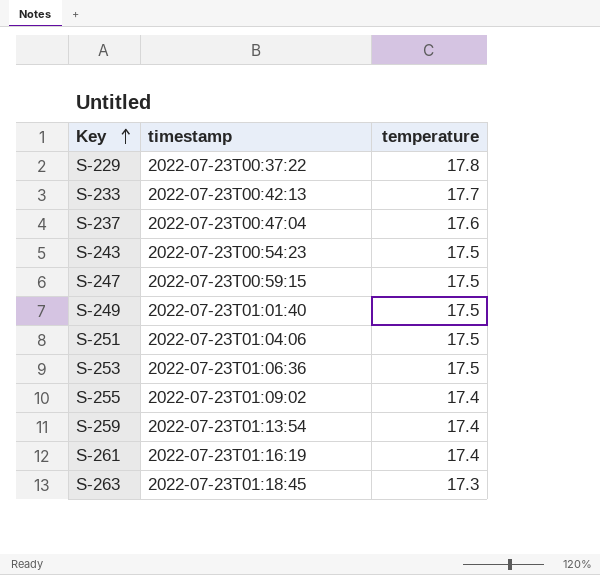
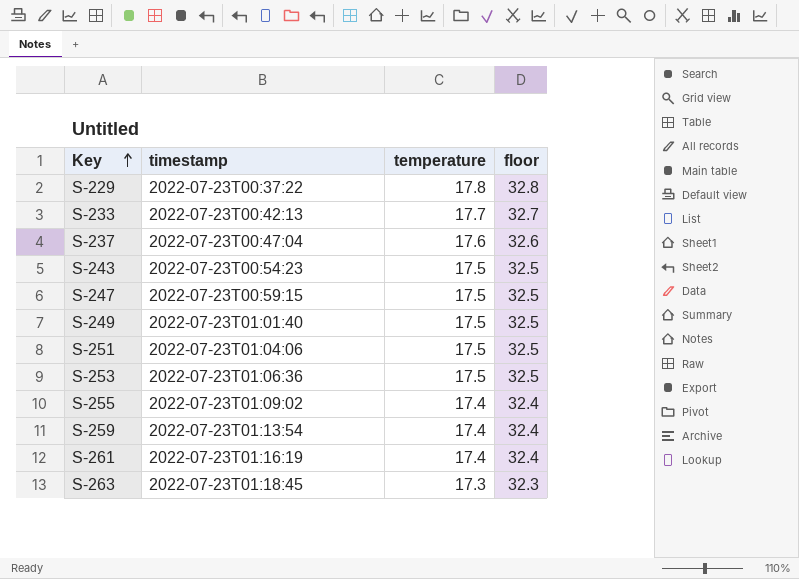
column floor | formula: none -> [temperature] + 15

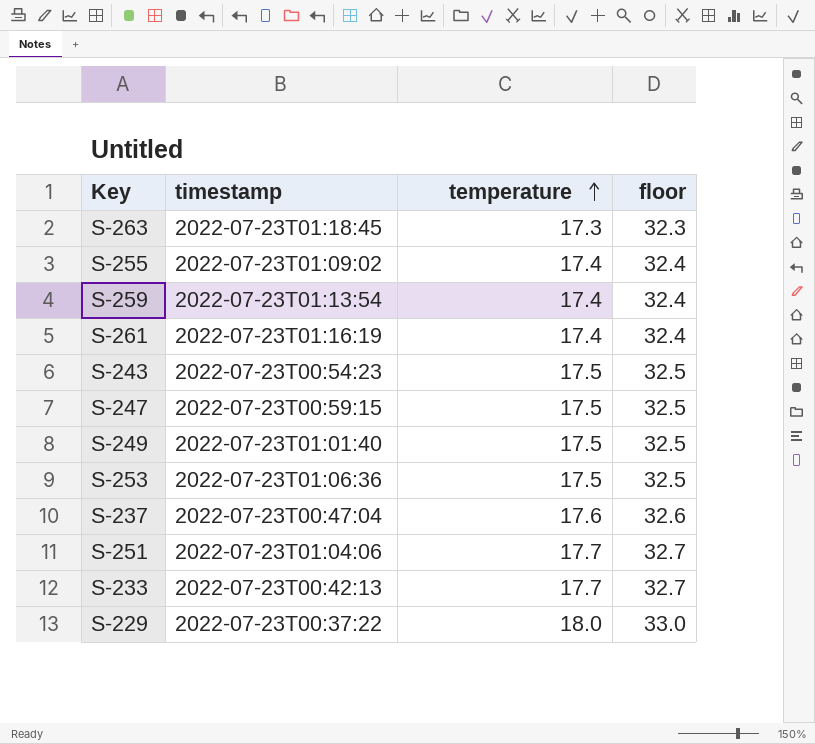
row order: Key ascending -> temperature ascending
S-251 | temperature: 17.5 -> 17.7
S-251 | floor: 32.5 -> 32.7
S-229 | temperature: 17.8 -> 18.0
S-229 | floor: 32.8 -> 33.0

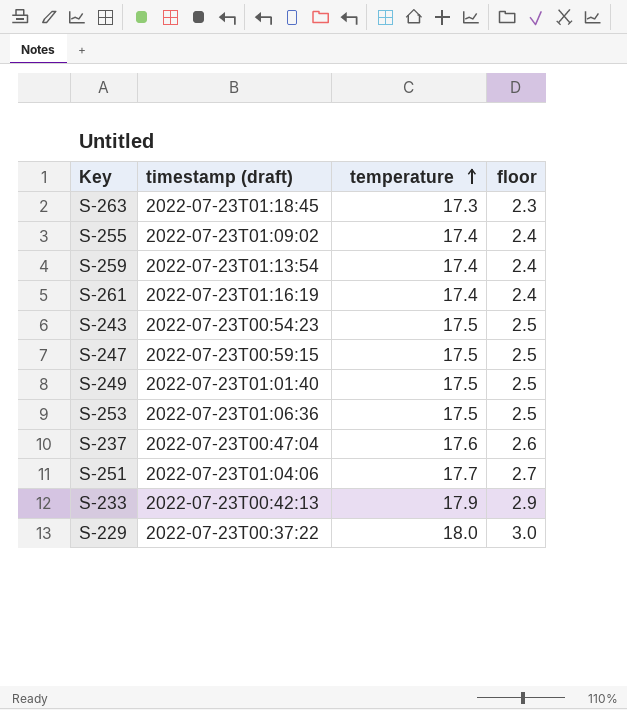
column name: timestamp -> timestamp (draft)
column floor | formula: [temperature] + 15 -> [temperature] - 15
S-233 | temperature: 17.7 -> 17.9

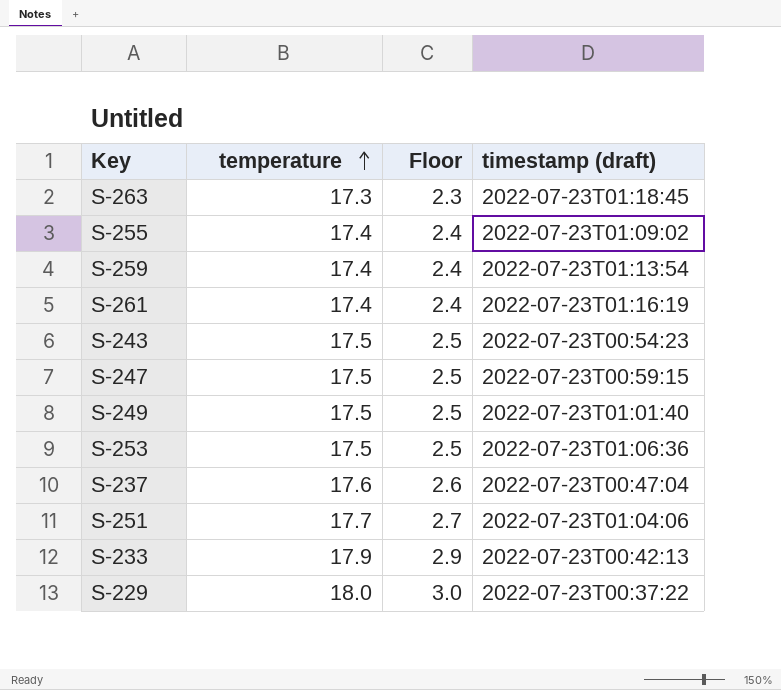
column name: floor -> Floor
column timestamp (draft) | position: 2 -> 4

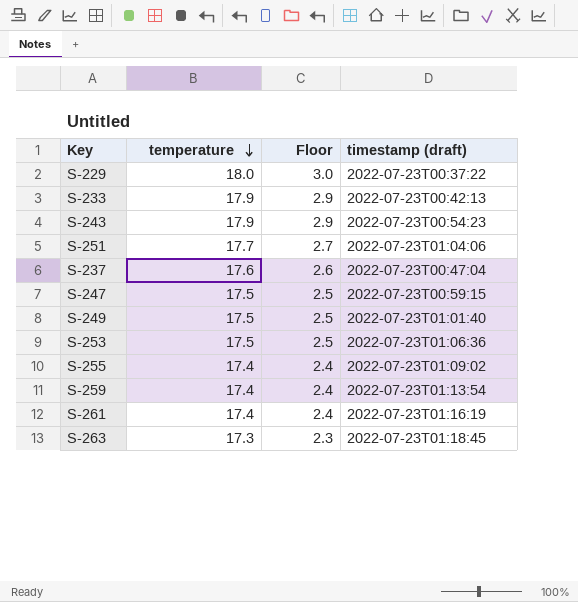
row order: temperature ascending -> temperature descending
S-243 | temperature: 17.5 -> 17.9
S-243 | Floor: 2.5 -> 2.9

